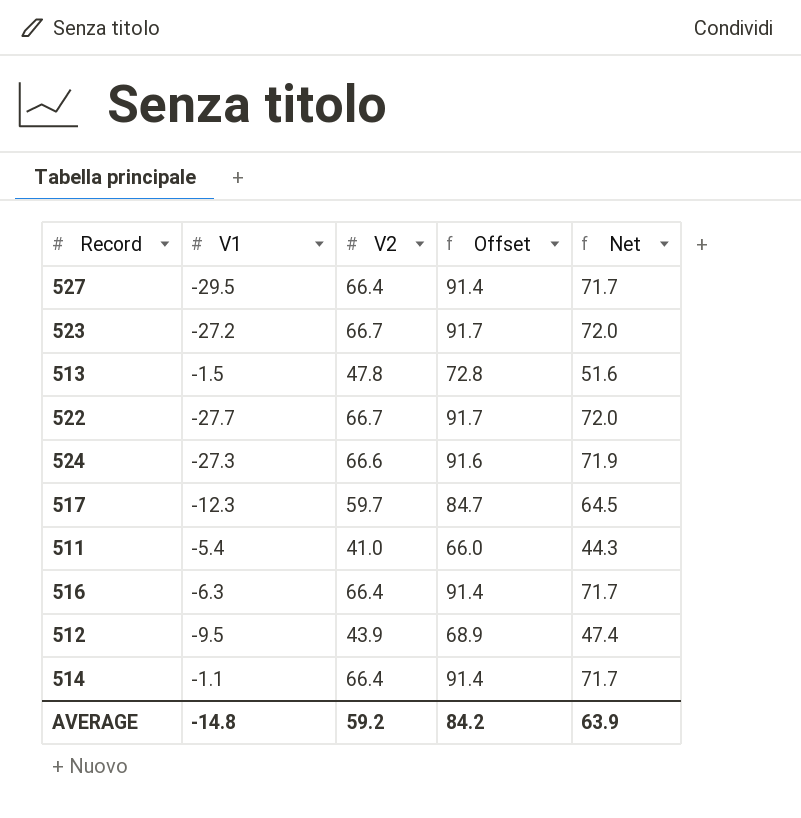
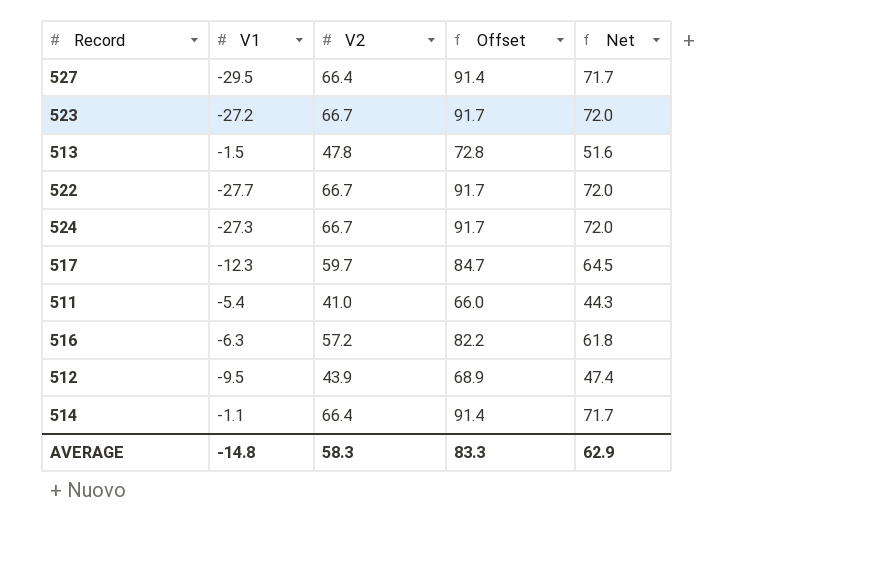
524 | V2: 66.6 -> 66.7
524 | Offset: 91.6 -> 91.7
524 | Net: 71.9 -> 72.0
516 | V2: 66.4 -> 57.2
516 | Offset: 91.4 -> 82.2
516 | Net: 71.7 -> 61.8
AVERAGE | V2: 59.2 -> 58.3
AVERAGE | Offset: 84.2 -> 83.3
AVERAGE | Net: 63.9 -> 62.9

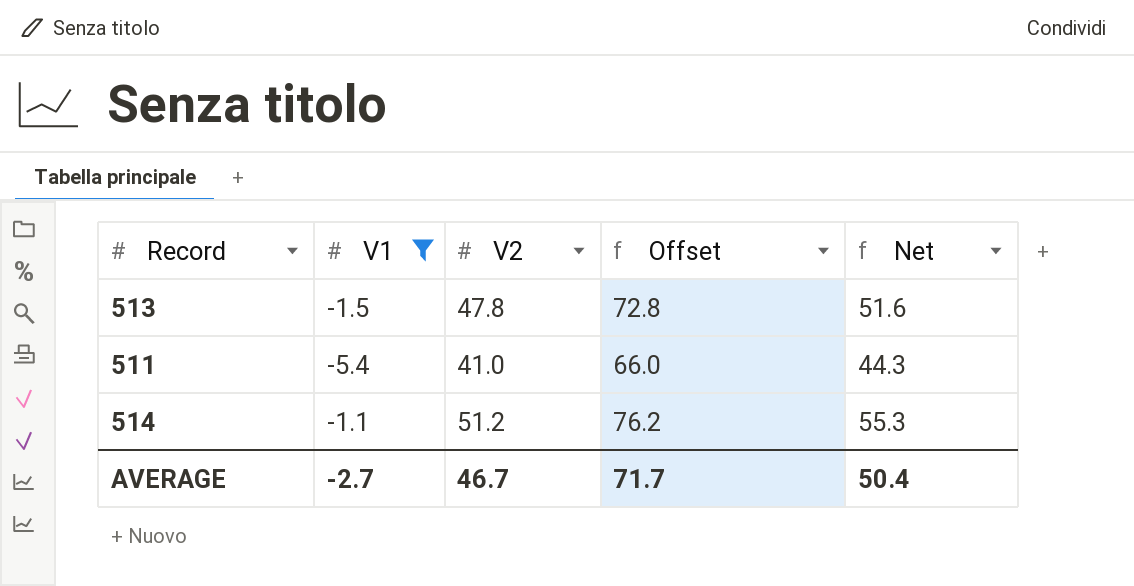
filter: none -> V1 >= -5.4
514 | V2: 66.4 -> 51.2
514 | Offset: 91.4 -> 76.2
514 | Net: 71.7 -> 55.3
AVERAGE | V1: -14.8 -> -2.7
AVERAGE | V2: 58.3 -> 46.7
AVERAGE | Offset: 83.3 -> 71.7
AVERAGE | Net: 62.9 -> 50.4

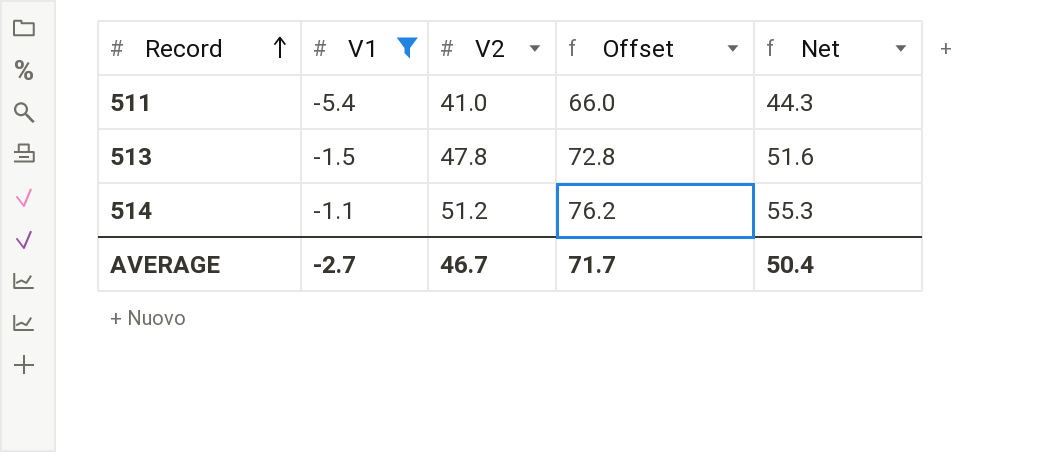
row order: none -> Record ascending

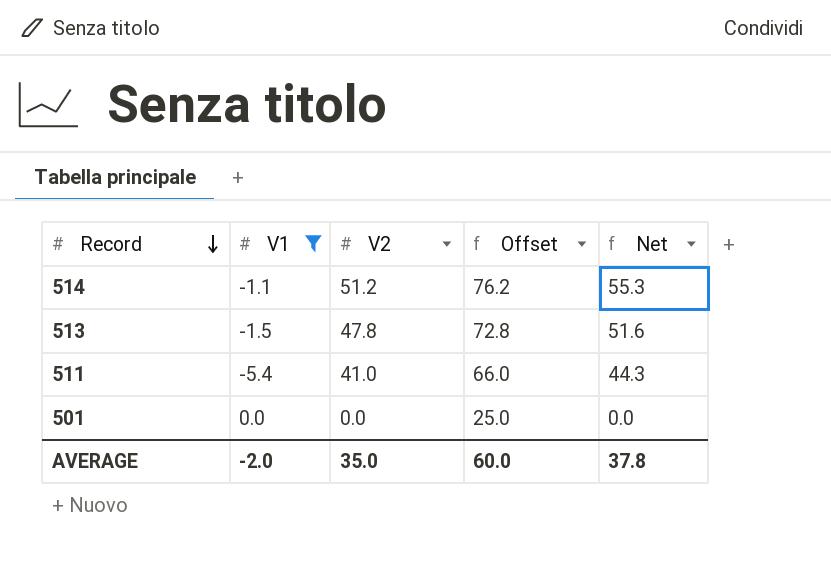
row order: Record ascending -> Record descending
row 501: none -> 0.0 | 0.0 | 25.0 | 0.0
AVERAGE | V1: -2.7 -> -2.0
AVERAGE | V2: 46.7 -> 35.0
AVERAGE | Offset: 71.7 -> 60.0
AVERAGE | Net: 50.4 -> 37.8

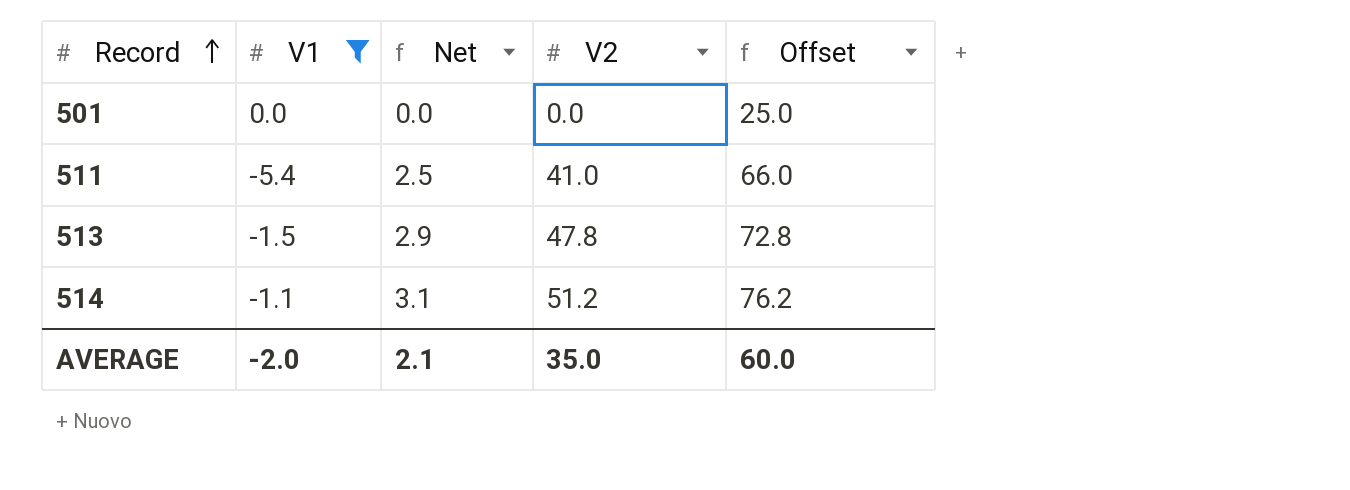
row order: Record descending -> Record ascending
column Net | formula: [V2] * 1.08 -> [V2] * 0.06
column Net | position: 5 -> 3
AVERAGE | Net: 37.8 -> 2.1

